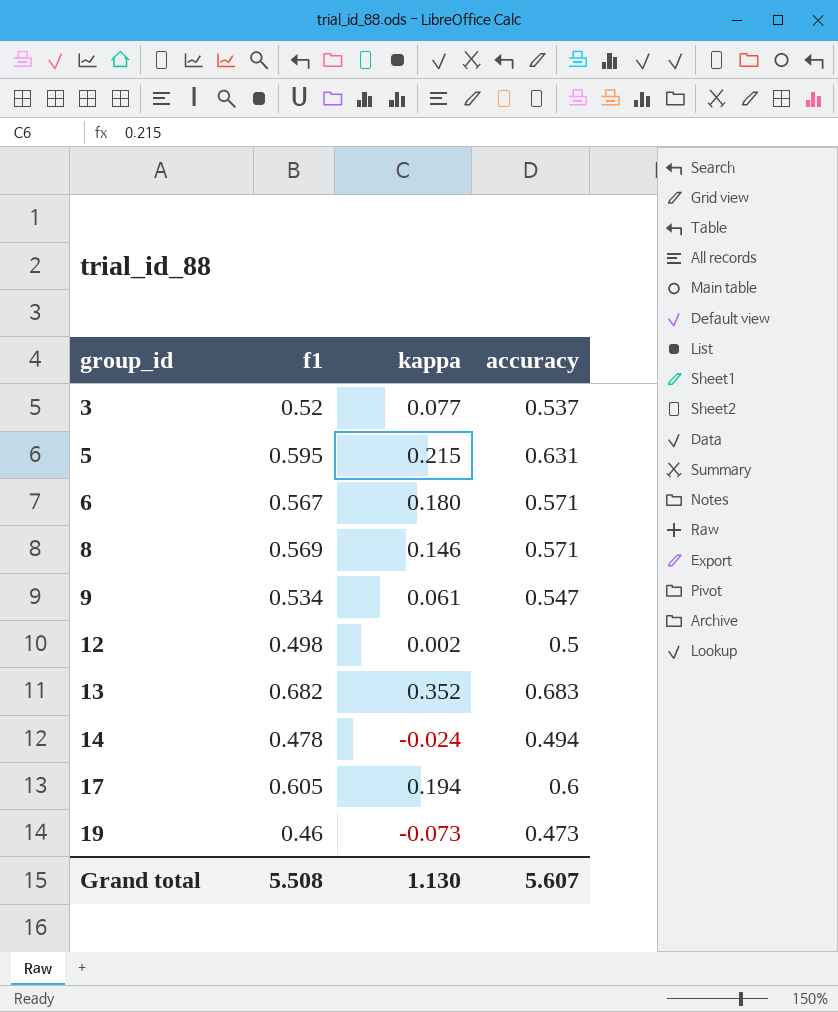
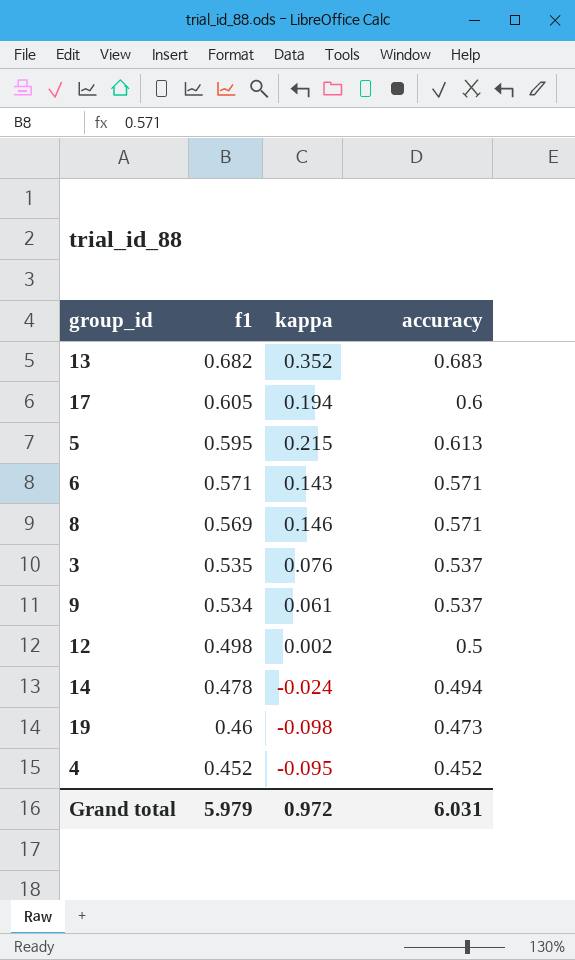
row order: group_id ascending -> f1 descending
5 | accuracy: 0.631 -> 0.613
6 | f1: 0.567 -> 0.571
6 | kappa: 0.180 -> 0.143
3 | f1: 0.52 -> 0.535
3 | kappa: 0.077 -> 0.076
9 | accuracy: 0.547 -> 0.537
19 | kappa: -0.073 -> -0.098
row 4: none -> 0.452 | -0.095 | 0.452
Grand total | f1: 5.508 -> 5.979
Grand total | kappa: 1.130 -> 0.972
Grand total | accuracy: 5.607 -> 6.031

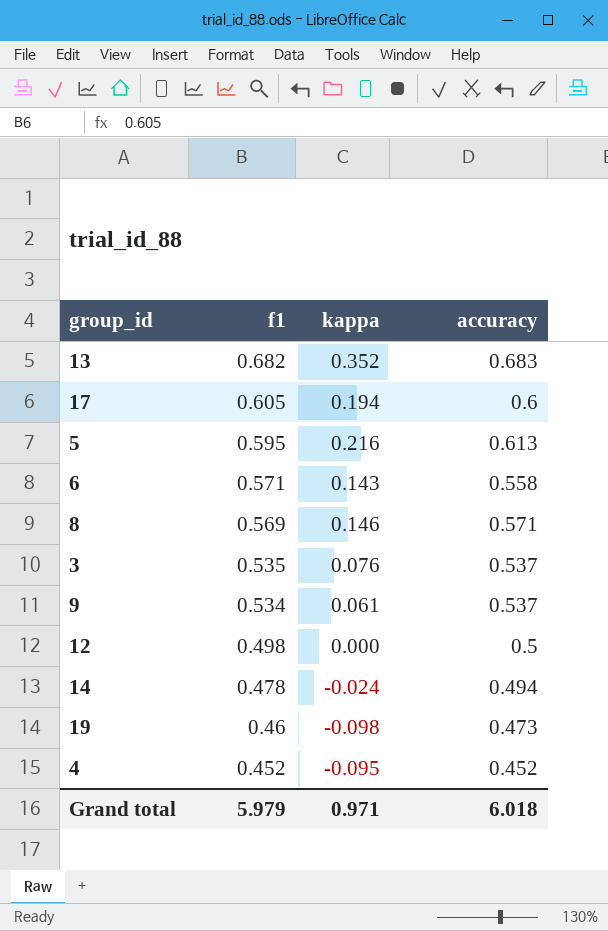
5 | kappa: 0.215 -> 0.216
6 | accuracy: 0.571 -> 0.558
12 | kappa: 0.002 -> 0.000
Grand total | kappa: 0.972 -> 0.971
Grand total | accuracy: 6.031 -> 6.018

